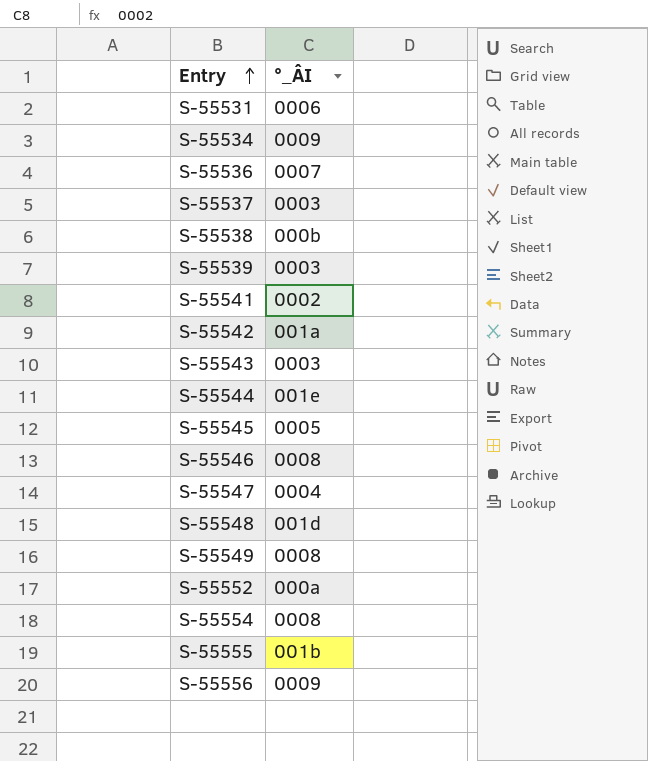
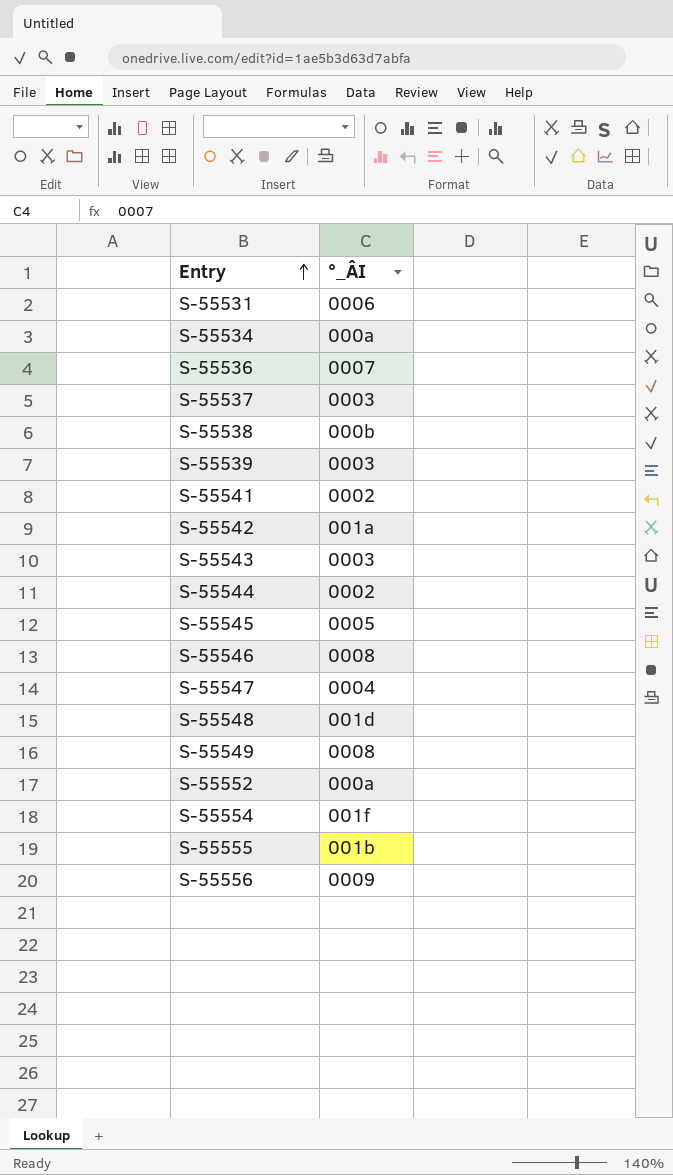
S-55534 | °_ÂI: 0009 -> 000a
S-55544 | °_ÂI: 001e -> 0002
S-55554 | °_ÂI: 0008 -> 001f

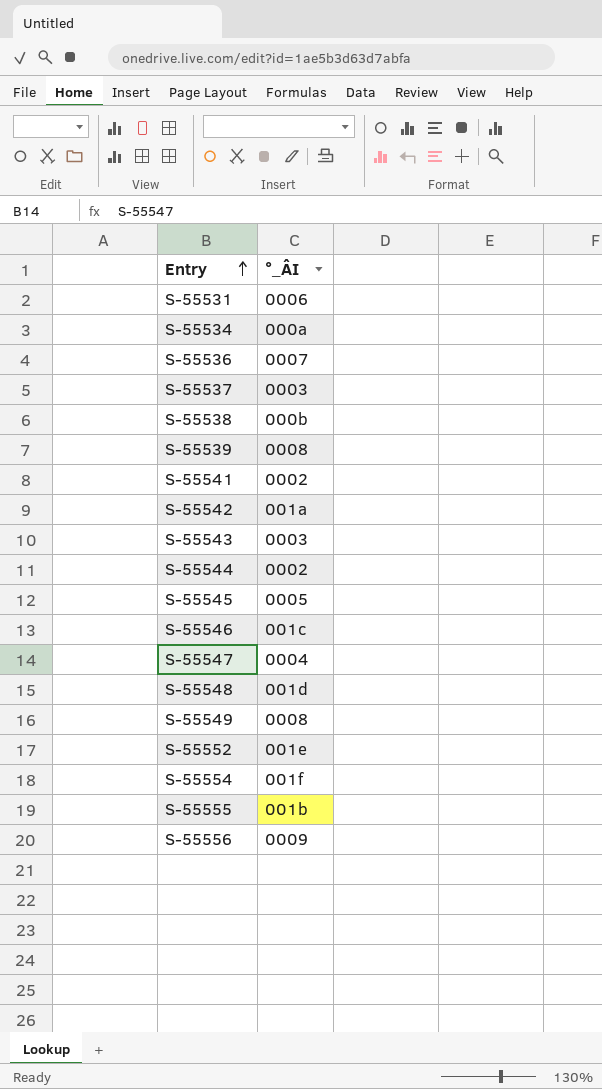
S-55539 | °_ÂI: 0003 -> 0008
S-55546 | °_ÂI: 0008 -> 001c
S-55552 | °_ÂI: 000a -> 001e

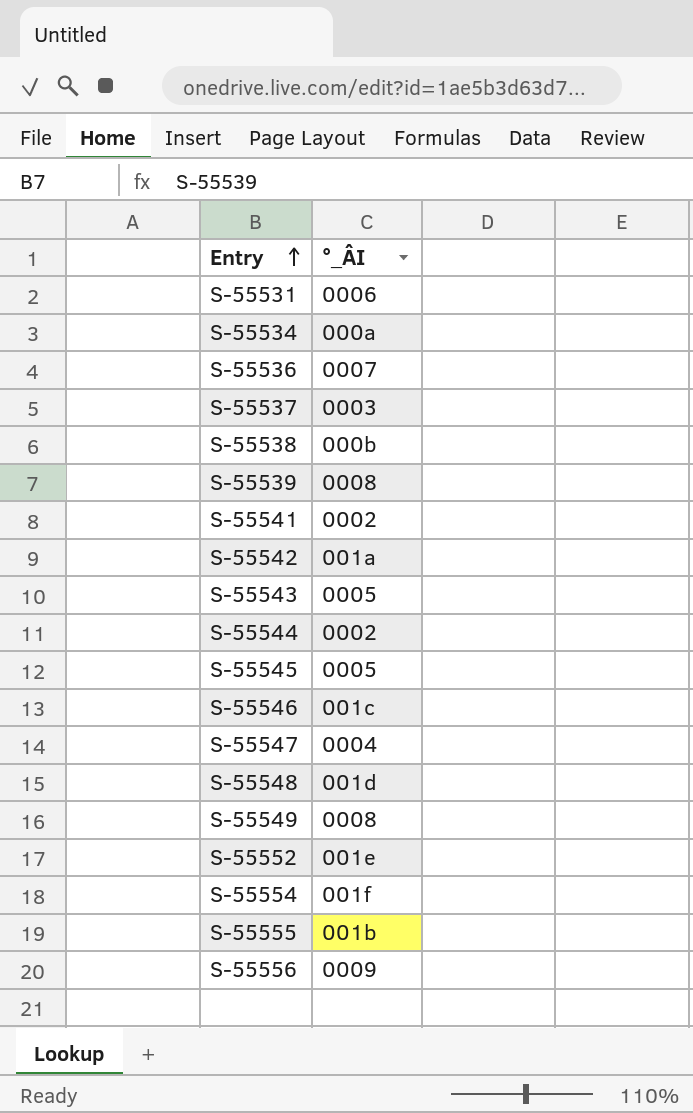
S-55543 | °_ÂI: 0003 -> 0005

